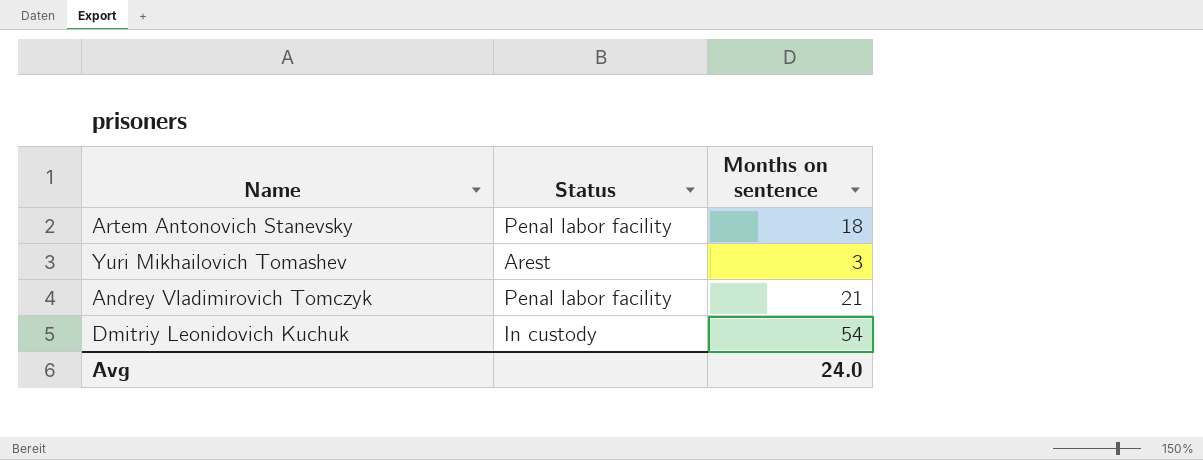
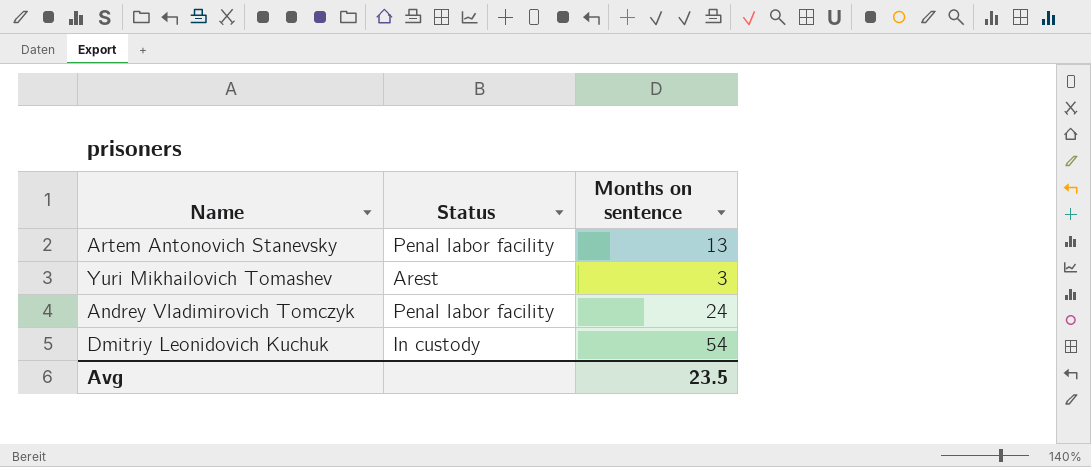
Artem Antonovich Stanevsky | Months on sentence: 18 -> 13
Andrey Vladimirovich Tomczyk | Months on sentence: 21 -> 24
Avg | Months on sentence: 24.0 -> 23.5

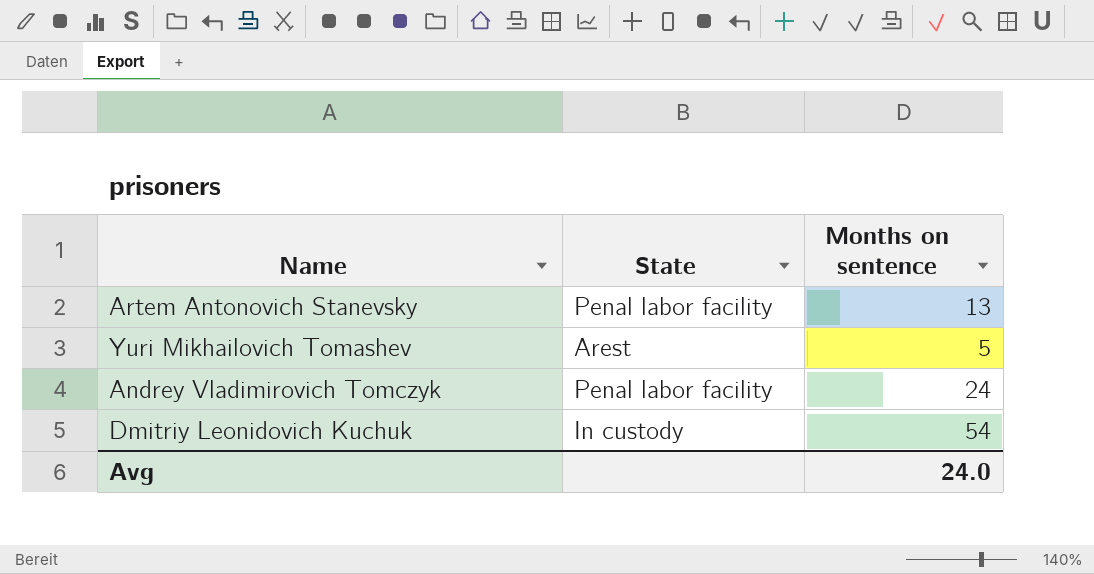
column name: Status -> State
Yuri Mikhailovich Tomashev | Months on sentence: 3 -> 5
Avg | Months on sentence: 23.5 -> 24.0

